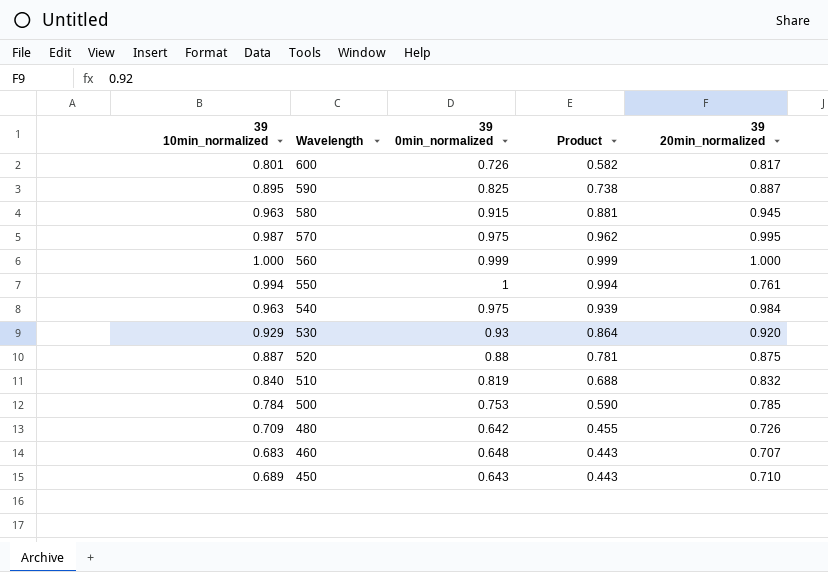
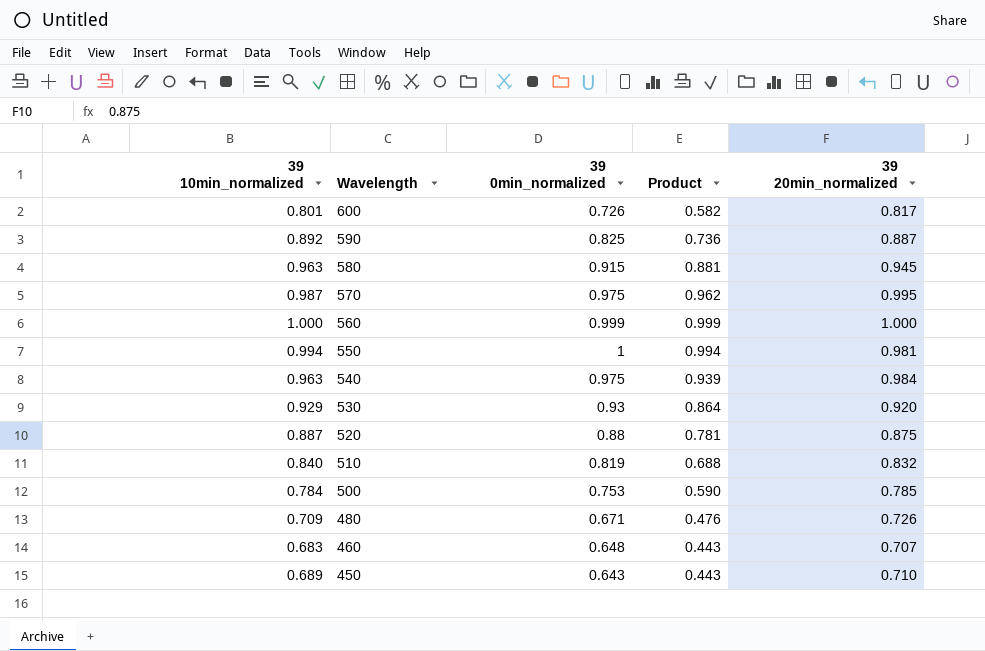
590 | 39 10min_normalized: 0.895 -> 0.892
590 | Product: 0.738 -> 0.736
550 | 39 20min_normalized: 0.761 -> 0.981
480 | 39 0min_normalized: 0.642 -> 0.671
480 | Product: 0.455 -> 0.476

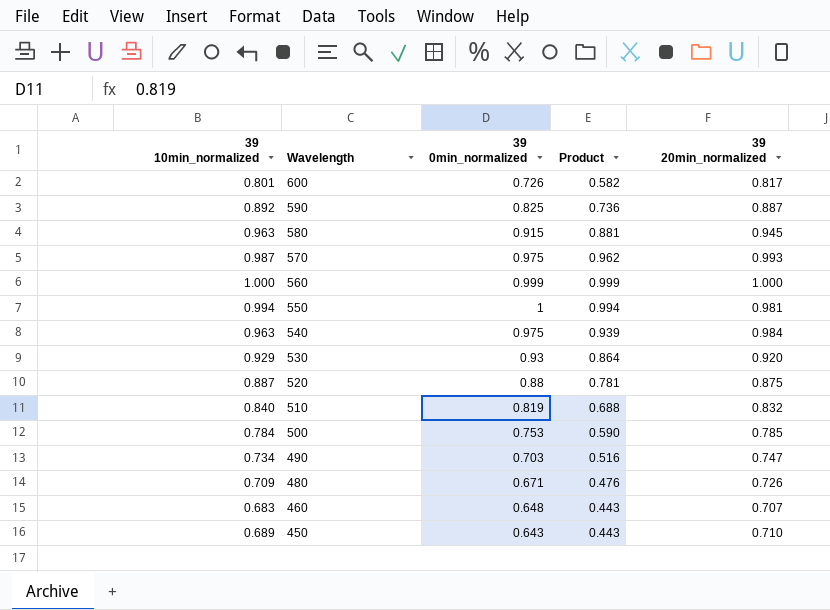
570 | 39 20min_normalized: 0.995 -> 0.993
row 490: none -> 0.734 | 0.703 | 0.516 | 0.747

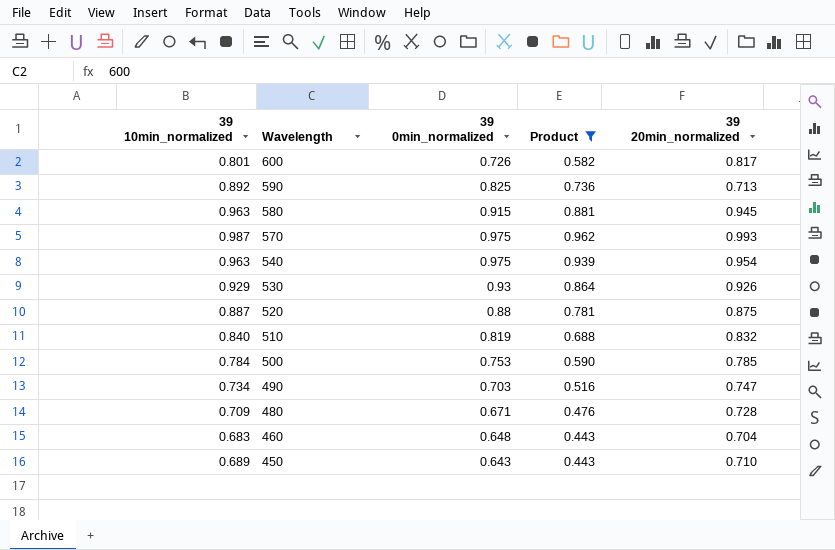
filter: none -> Product <= 0.962
590 | 39 20min_normalized: 0.887 -> 0.713
540 | 39 20min_normalized: 0.984 -> 0.954
530 | 39 20min_normalized: 0.920 -> 0.926
480 | 39 20min_normalized: 0.726 -> 0.728
460 | 39 20min_normalized: 0.707 -> 0.704

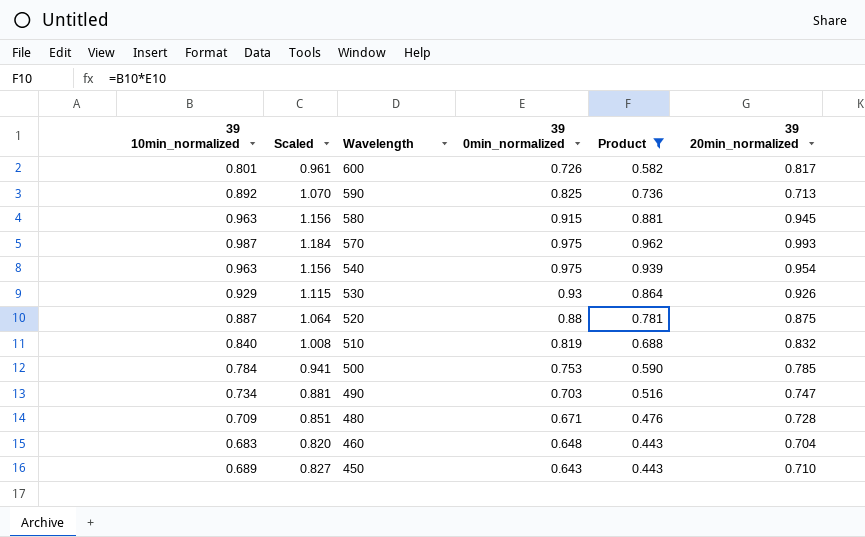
column Scaled | formula: none -> [39 10min_normalized] * 1.2

